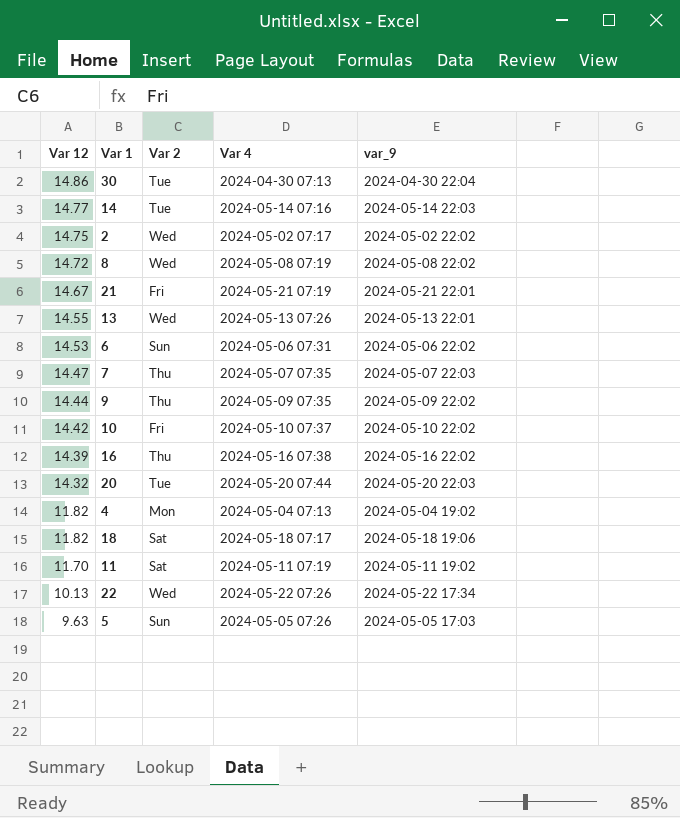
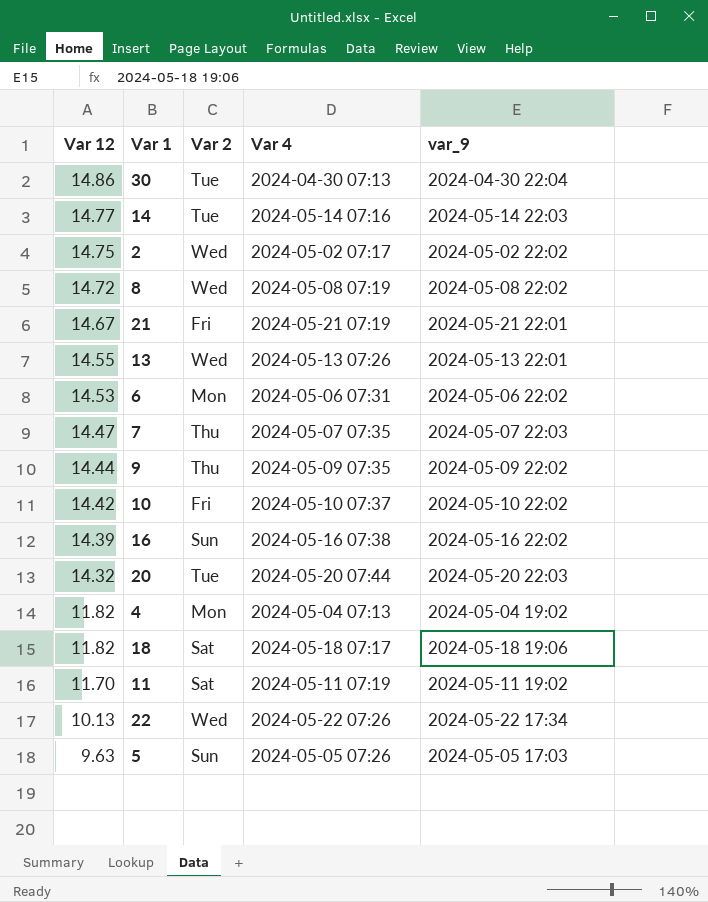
6 | Var 2: Sun -> Mon
16 | Var 2: Thu -> Sun

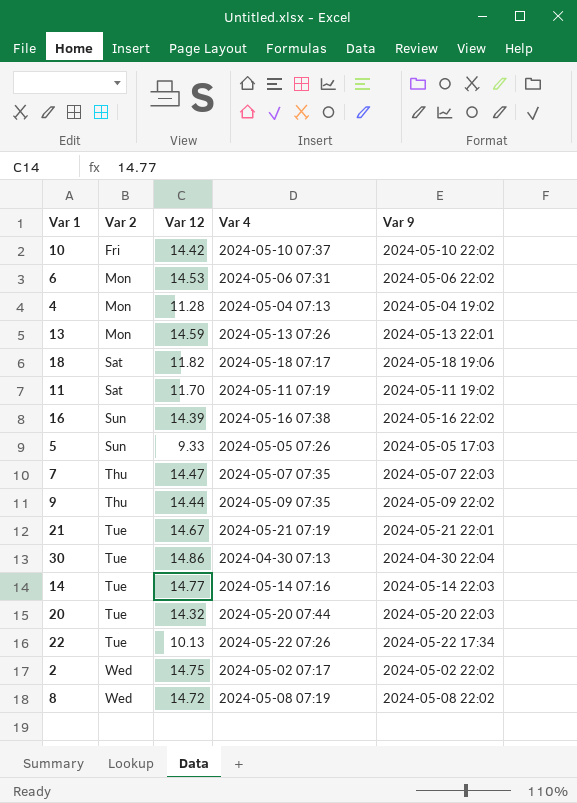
row order: Var 12 descending -> Var 2 ascending
column Var 12 | position: 1 -> 3
column name: var_9 -> Var 9
4 | Var 12: 11.82 -> 11.28
13 | Var 2: Wed -> Mon
13 | Var 12: 14.55 -> 14.59
5 | Var 12: 9.63 -> 9.33
21 | Var 2: Fri -> Tue
22 | Var 2: Wed -> Tue

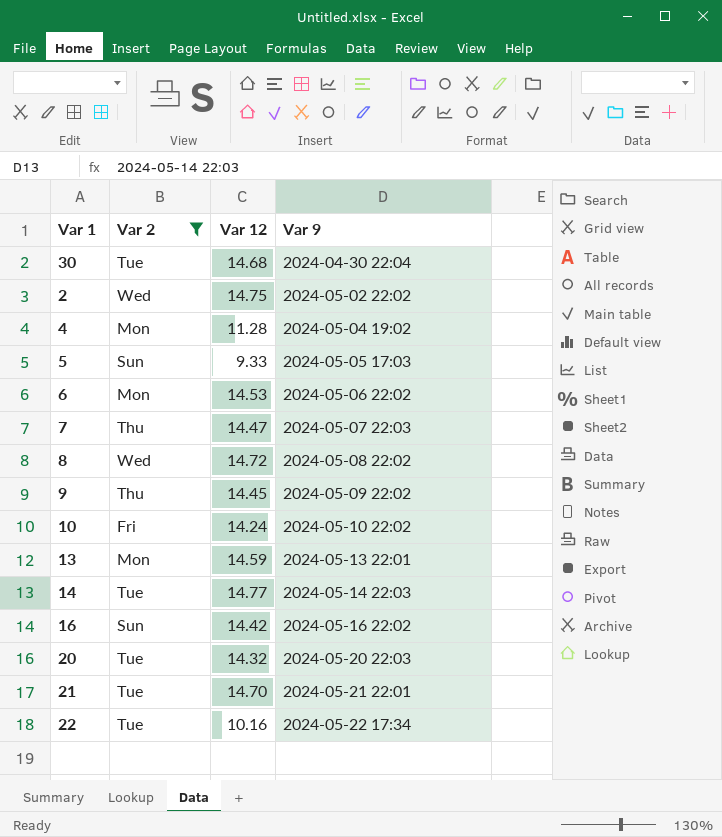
filter: none -> Var 2 != Sat
row order: Var 2 ascending -> Var 9 ascending
column Var 4 | position: 4 -> none
30 | Var 12: 14.86 -> 14.68
9 | Var 12: 14.44 -> 14.45
10 | Var 12: 14.42 -> 14.24
16 | Var 12: 14.39 -> 14.42
21 | Var 12: 14.67 -> 14.70
22 | Var 12: 10.13 -> 10.16

